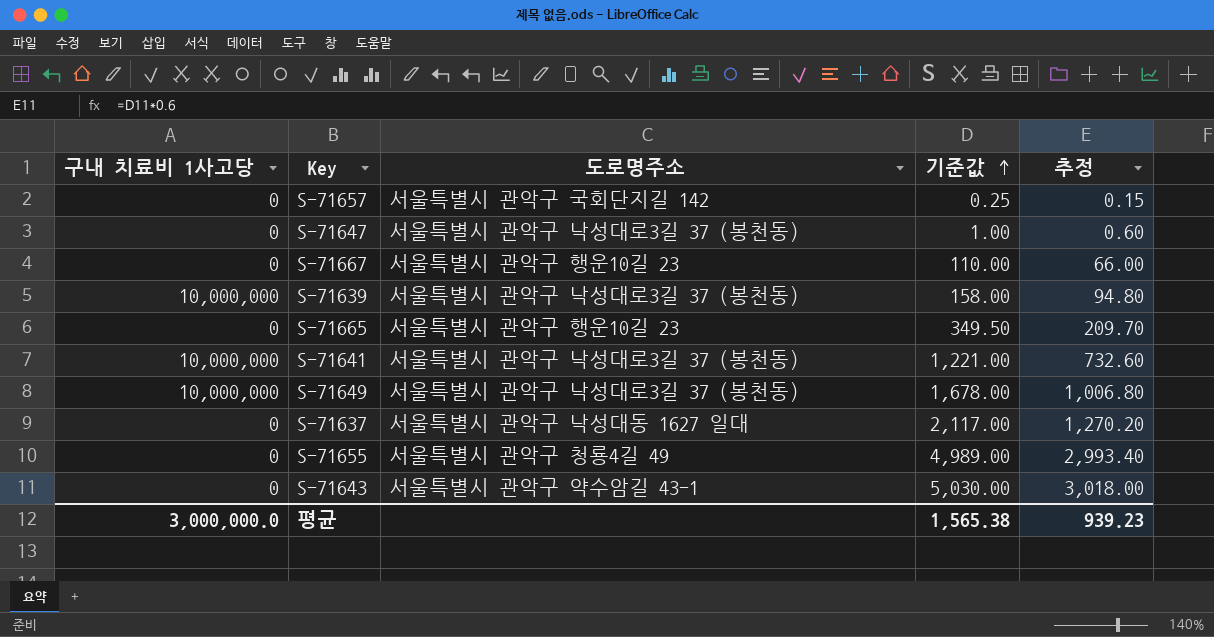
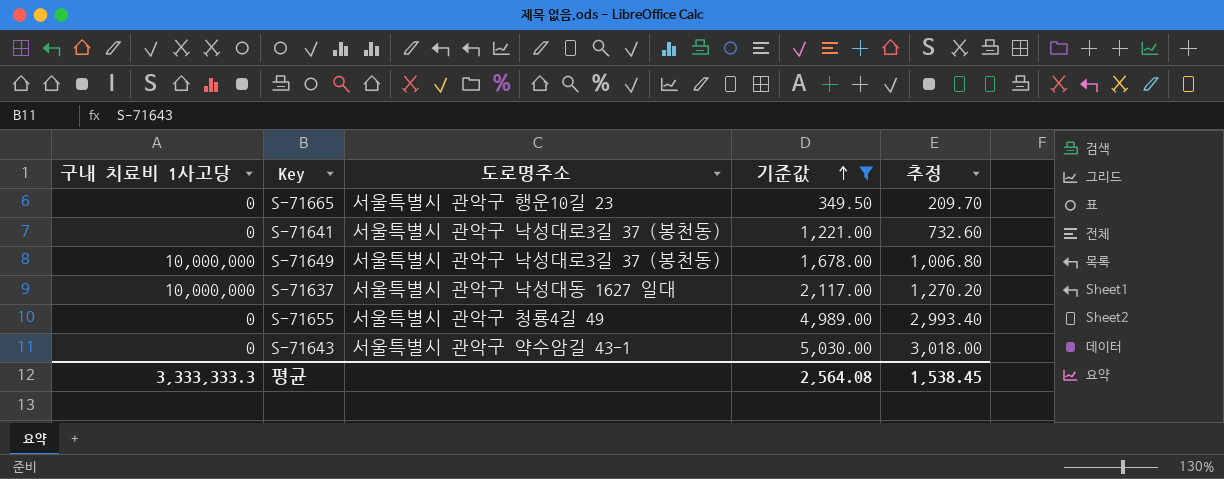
filter: none -> 기준값 >= 349.50
S-71641 | 구내 치료비 1사고당: 10,000,000 -> 0
S-71637 | 구내 치료비 1사고당: 0 -> 10,000,000
평균 | 구내 치료비 1사고당: 3,000,000.0 -> 3,333,333.3
평균 | 기준값: 1,565.38 -> 2,564.08
평균 | 추정: 939.23 -> 1,538.45

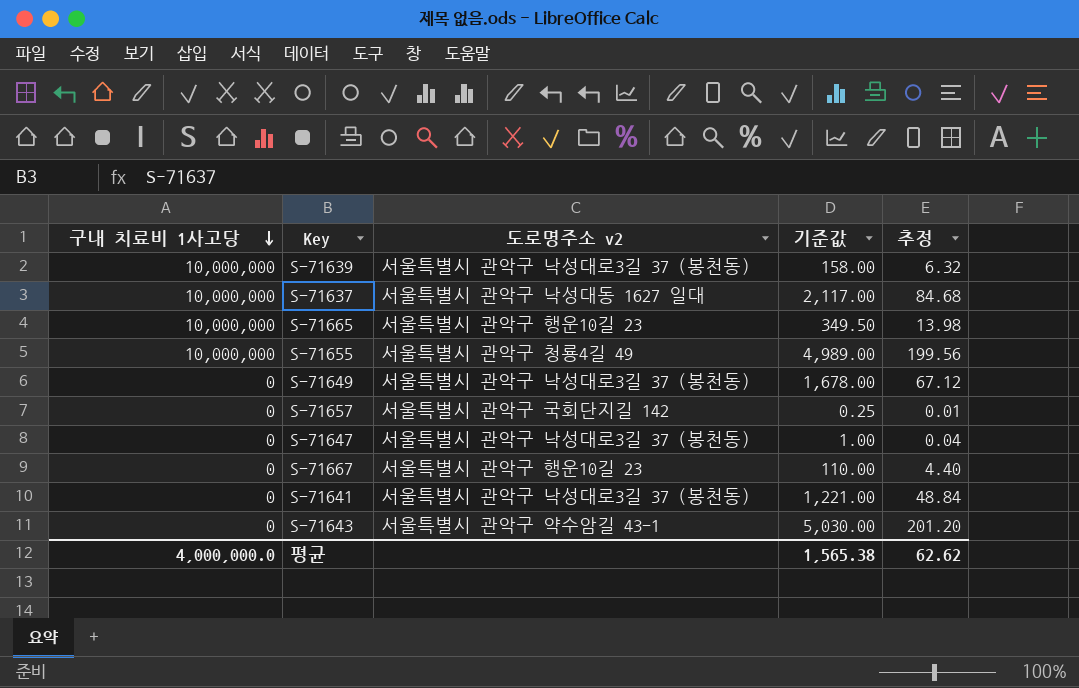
filter: 기준값 >= 349.50 -> none
row order: 기준값 ascending -> 구내 치료비 1사고당 descending
column name: 도로명주소 -> 도로명주소 v2
column 추정 | formula: [기준값] * 0.6 -> [기준값] * 0.04
S-71665 | 구내 치료비 1사고당: 0 -> 10,000,000
S-71655 | 구내 치료비 1사고당: 0 -> 10,000,000
S-71649 | 구내 치료비 1사고당: 10,000,000 -> 0
평균 | 구내 치료비 1사고당: 3,333,333.3 -> 4,000,000.0
평균 | 기준값: 2,564.08 -> 1,565.38
평균 | 추정: 1,538.45 -> 62.62

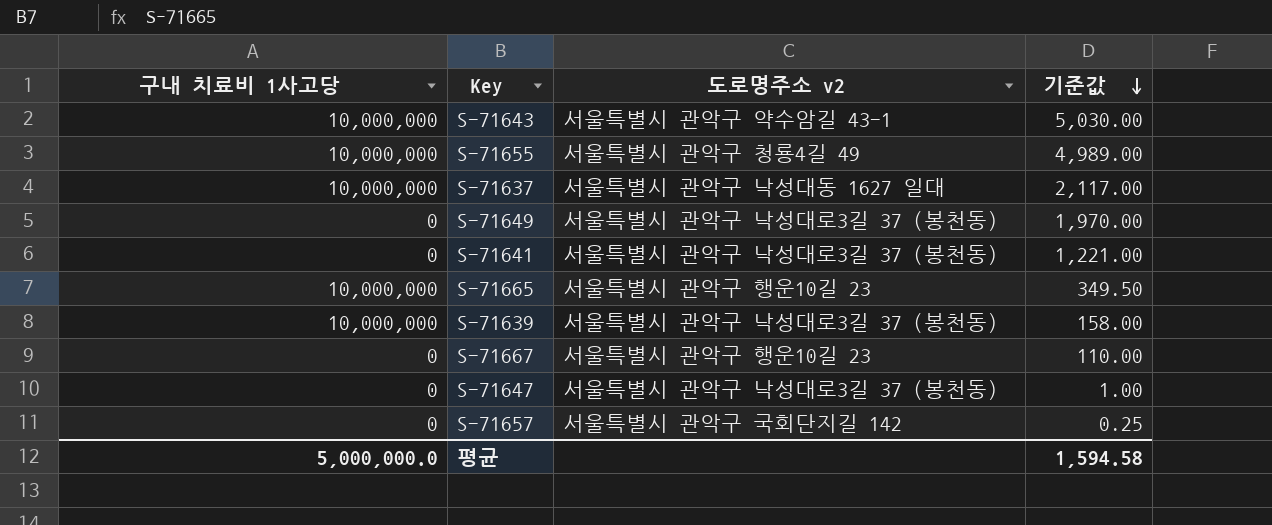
row order: 구내 치료비 1사고당 descending -> 기준값 descending
column 추정 | formula: [기준값] * 0.04 -> none
S-71643 | 구내 치료비 1사고당: 0 -> 10,000,000
S-71649 | 기준값: 1,678.00 -> 1,970.00
평균 | 구내 치료비 1사고당: 4,000,000.0 -> 5,000,000.0
평균 | 기준값: 1,565.38 -> 1,594.58

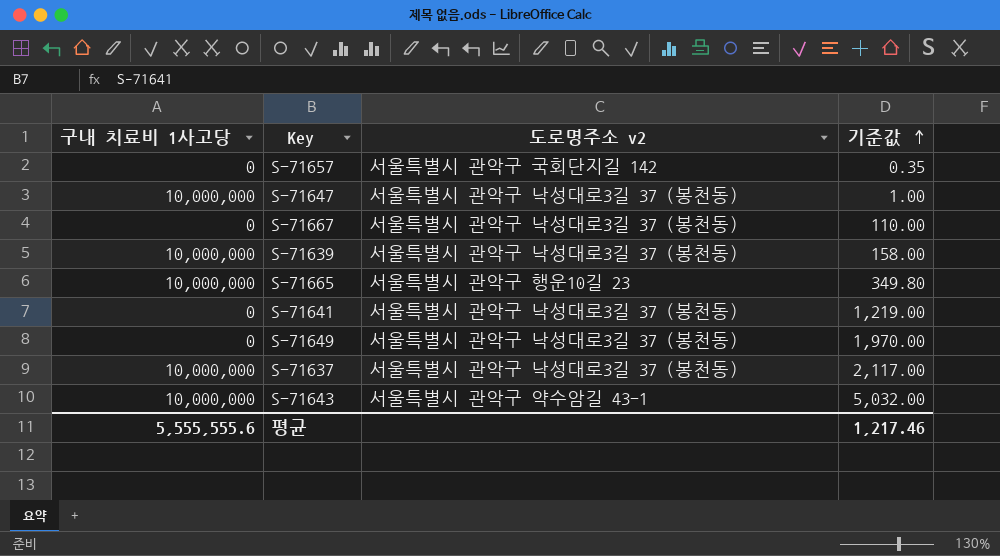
row order: 기준값 descending -> 기준값 ascending
row S-71655: 10,000,000 | 서울특별시 관악구 청룡4길 49 | 4,989.00 -> none
S-71657 | 기준값: 0.25 -> 0.35
S-71647 | 구내 치료비 1사고당: 0 -> 10,000,000
S-71667 | 도로명주소 v2: 서울특별시 관악구 행운10길 23 -> 서울특별시 관악구 낙성대로3길 37 (봉천동)
S-71665 | 기준값: 349.50 -> 349.80
S-71641 | 기준값: 1,221.00 -> 1,219.00
S-71637 | 도로명주소 v2: 서울특별시 관악구 낙성대동 1627 일대 -> 서울특별시 관악구 낙성대로3길 37 (봉천동)
S-71643 | 기준값: 5,030.00 -> 5,032.00
평균 | 구내 치료비 1사고당: 5,000,000.0 -> 5,555,555.6
평균 | 기준값: 1,594.58 -> 1,217.46

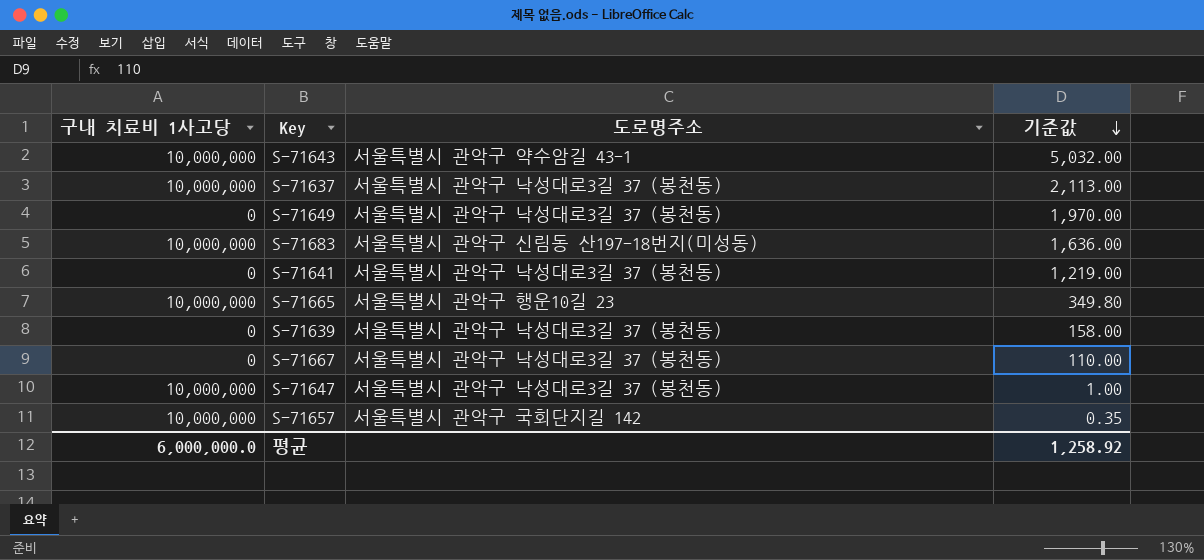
row order: 기준값 ascending -> 기준값 descending
column name: 도로명주소 v2 -> 도로명주소
S-71637 | 기준값: 2,117.00 -> 2,113.00
row S-71683: none -> 10,000,000 | 서울특별시 관악구 신림동 산197-18번지(미성동) | 1,636.00
S-71639 | 구내 치료비 1사고당: 10,000,000 -> 0
S-71657 | 구내 치료비 1사고당: 0 -> 10,000,000
평균 | 구내 치료비 1사고당: 5,555,555.6 -> 6,000,000.0
평균 | 기준값: 1,217.46 -> 1,258.92

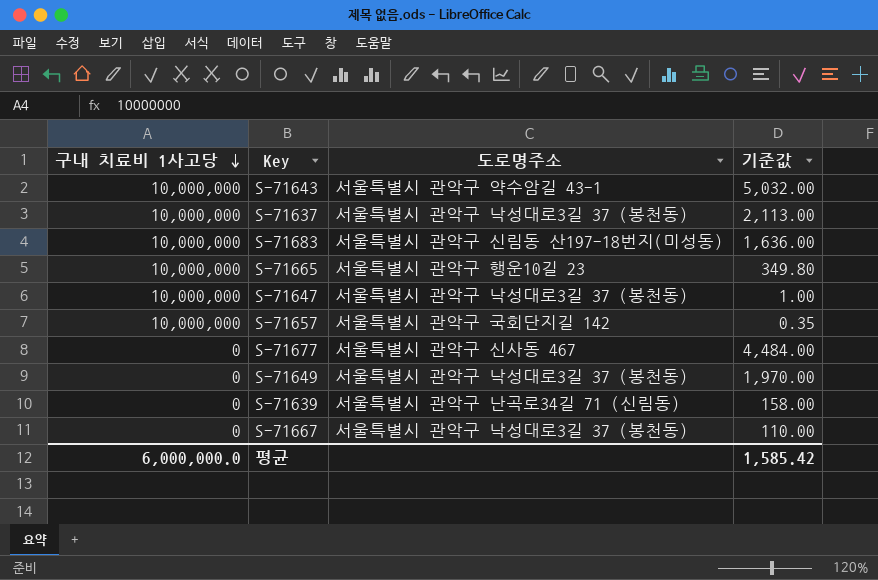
row order: 기준값 descending -> 구내 치료비 1사고당 descending
row S-71641: 0 | 서울특별시 관악구 낙성대로3길 37 (봉천동) | 1,219.00 -> none
row S-71677: none -> 0 | 서울특별시 관악구 신사동 467 | 4,484.00
S-71639 | 도로명주소: 서울특별시 관악구 낙성대로3길 37 (봉천동) -> 서울특별시 관악구 난곡로34길 71 (신림동)
평균 | 기준값: 1,258.92 -> 1,585.42

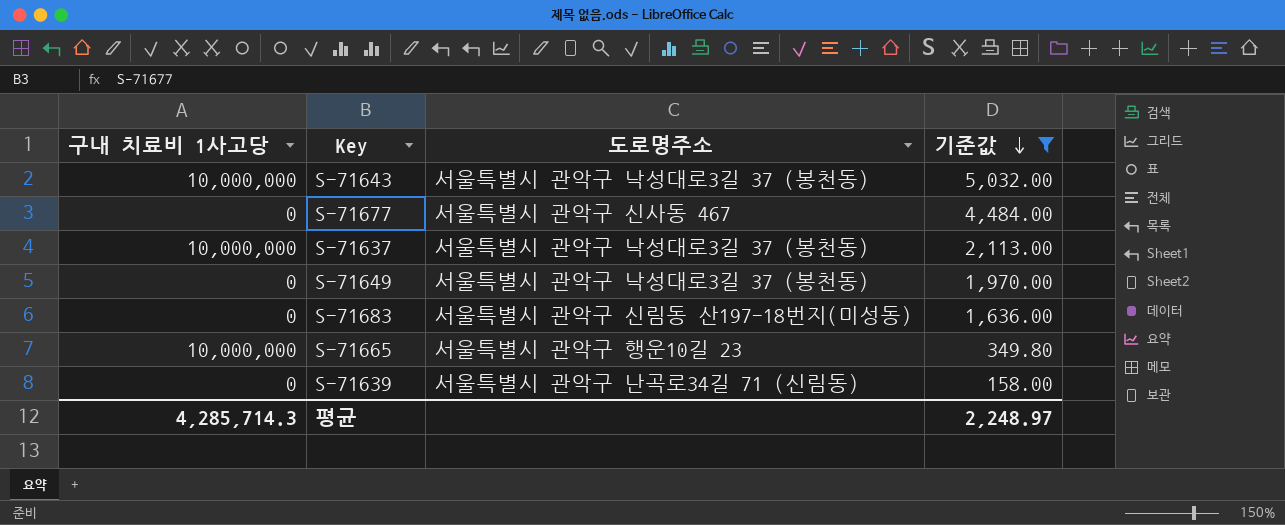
filter: none -> 기준값 >= 158.00
row order: 구내 치료비 1사고당 descending -> 기준값 descending
S-71643 | 도로명주소: 서울특별시 관악구 약수암길 43-1 -> 서울특별시 관악구 낙성대로3길 37 (봉천동)
S-71683 | 구내 치료비 1사고당: 10,000,000 -> 0
평균 | 구내 치료비 1사고당: 6,000,000.0 -> 4,285,714.3
평균 | 기준값: 1,585.42 -> 2,248.97

